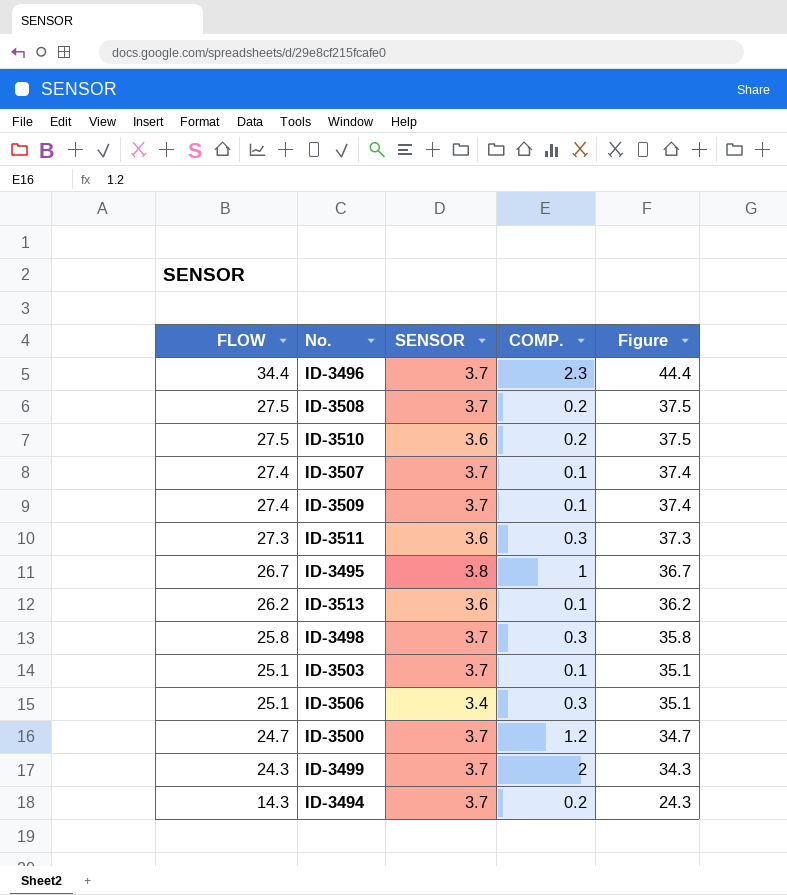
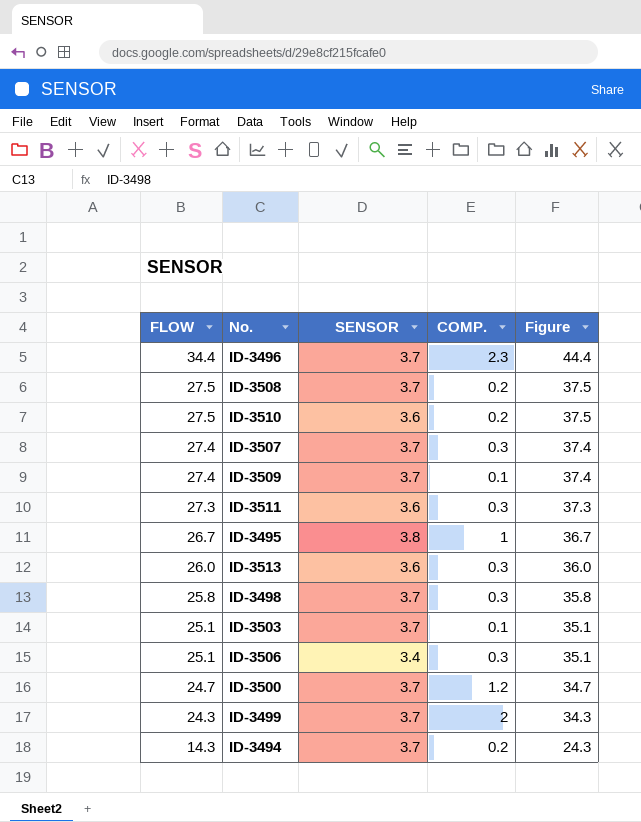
ID-3507 | COMP.: 0.1 -> 0.3
ID-3513 | FLOW: 26.2 -> 26.0
ID-3513 | COMP.: 0.1 -> 0.3
ID-3513 | Figure: 36.2 -> 36.0

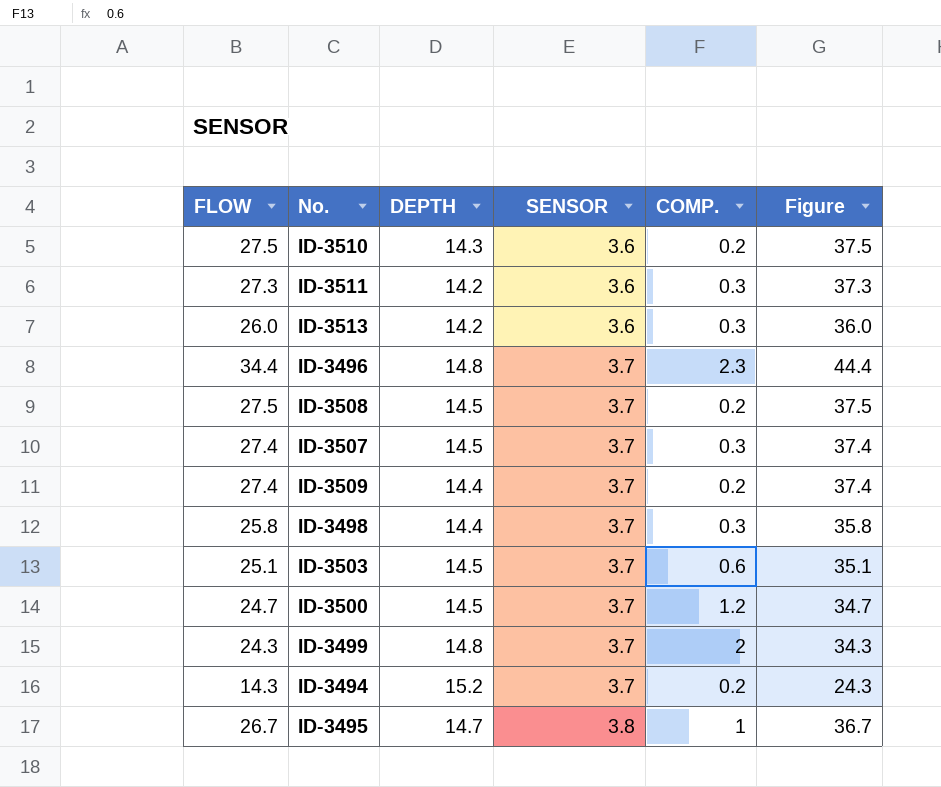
row order: FLOW descending -> SENSOR ascending
column DEPTH | position: none -> 3
row ID-3506: 25.1 | 3.4 | 0.3 | 35.1 -> none
ID-3509 | COMP.: 0.1 -> 0.2
ID-3503 | COMP.: 0.1 -> 0.6

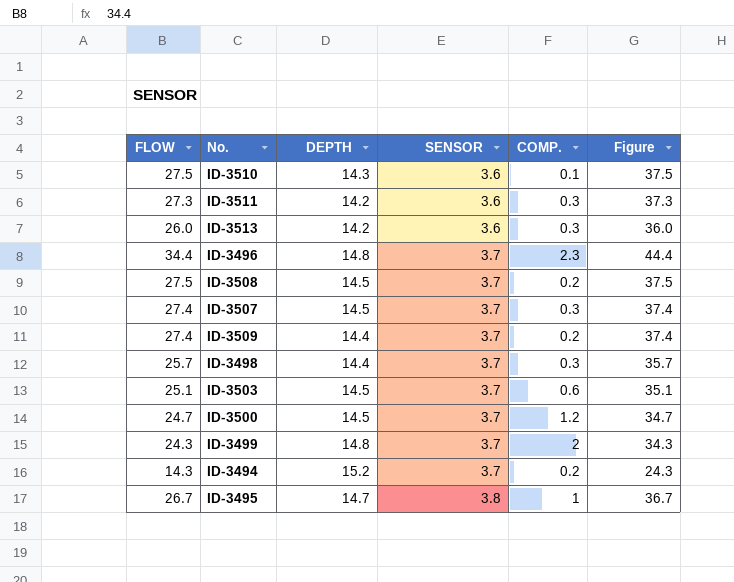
ID-3510 | COMP.: 0.2 -> 0.1
ID-3498 | FLOW: 25.8 -> 25.7
ID-3498 | Figure: 35.8 -> 35.7

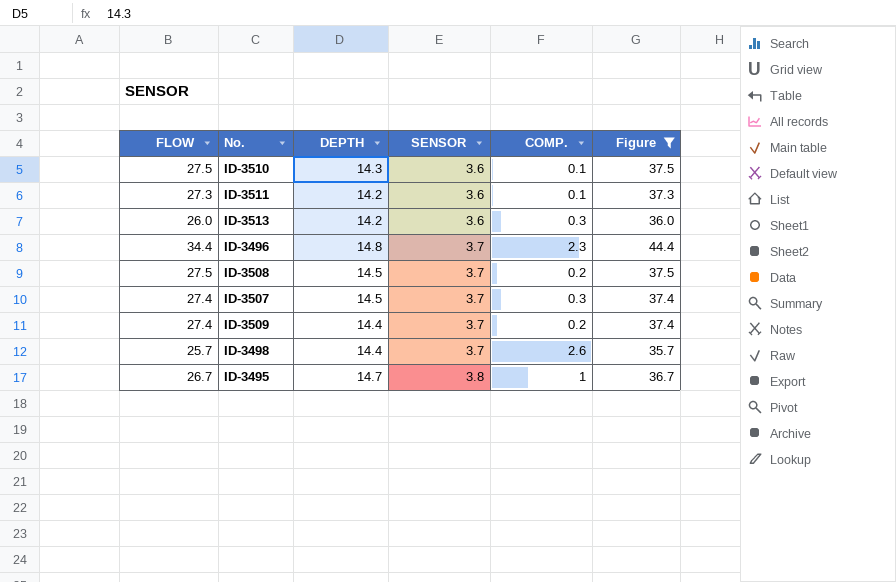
filter: none -> Figure >= 35.7
ID-3511 | COMP.: 0.3 -> 0.1
ID-3498 | COMP.: 0.3 -> 2.6

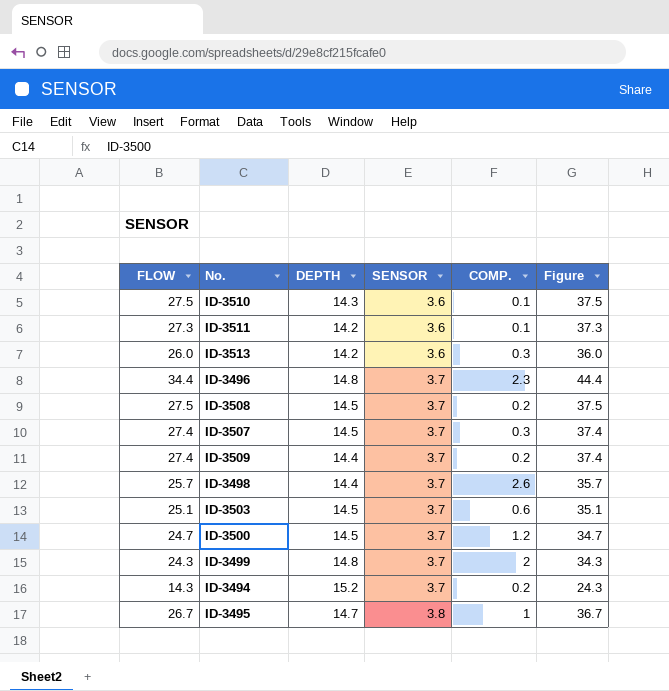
filter: Figure >= 35.7 -> none

